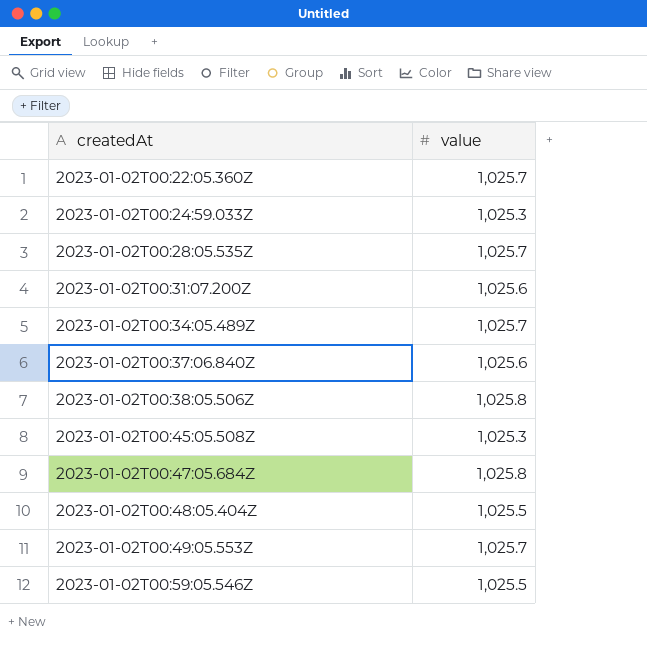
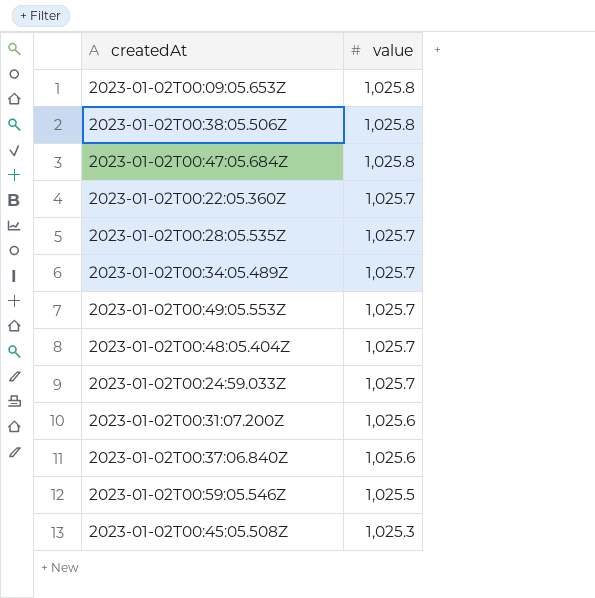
row order: createdAt ascending -> value descending
row 2023-01-02T00:09:05.653Z: none -> 1,025.8
2023-01-02T00:48:05.404Z | value: 1,025.5 -> 1,025.7
2023-01-02T00:24:59.033Z | value: 1,025.3 -> 1,025.7

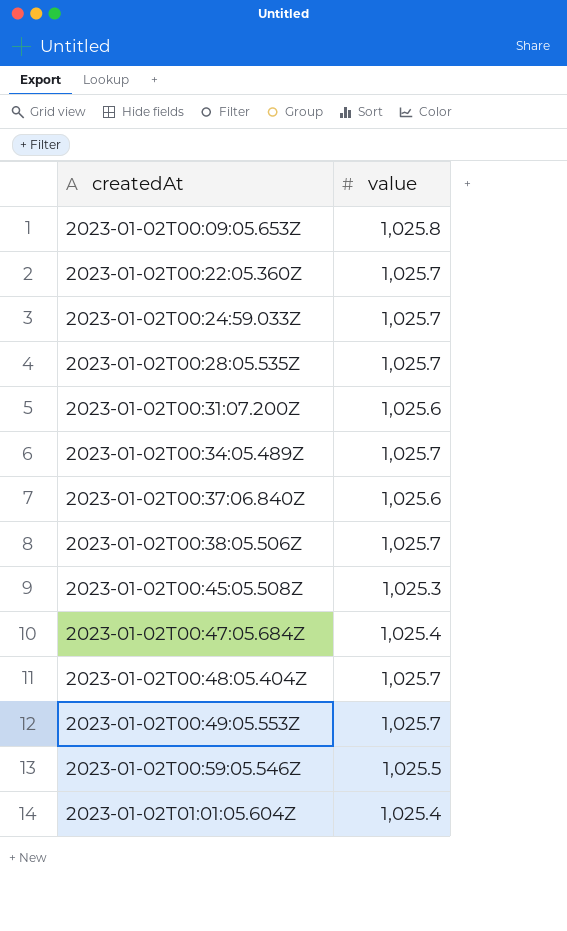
row order: value descending -> createdAt ascending
2023-01-02T00:38:05.506Z | value: 1,025.8 -> 1,025.7
2023-01-02T00:47:05.684Z | value: 1,025.8 -> 1,025.4
row 2023-01-02T01:01:05.604Z: none -> 1,025.4

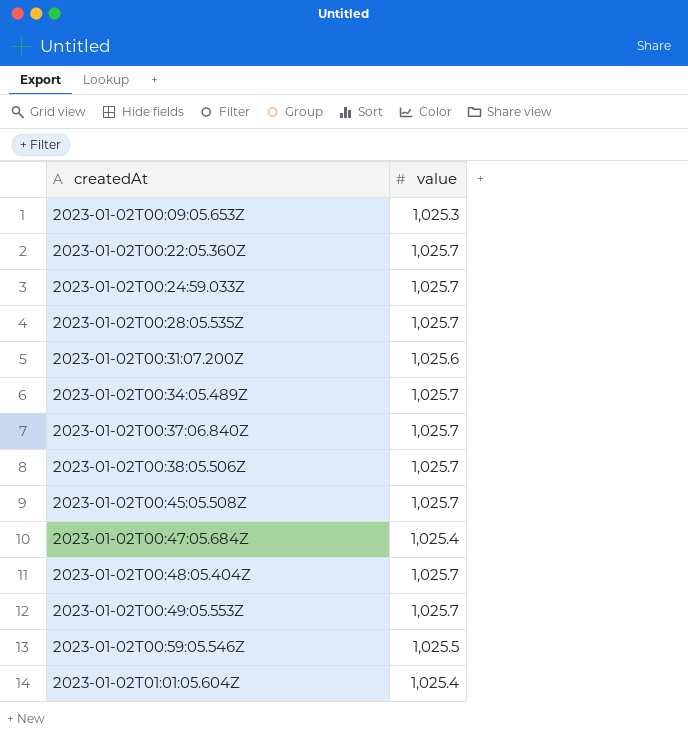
2023-01-02T00:09:05.653Z | value: 1,025.8 -> 1,025.3
2023-01-02T00:37:06.840Z | value: 1,025.6 -> 1,025.7
2023-01-02T00:45:05.508Z | value: 1,025.3 -> 1,025.7

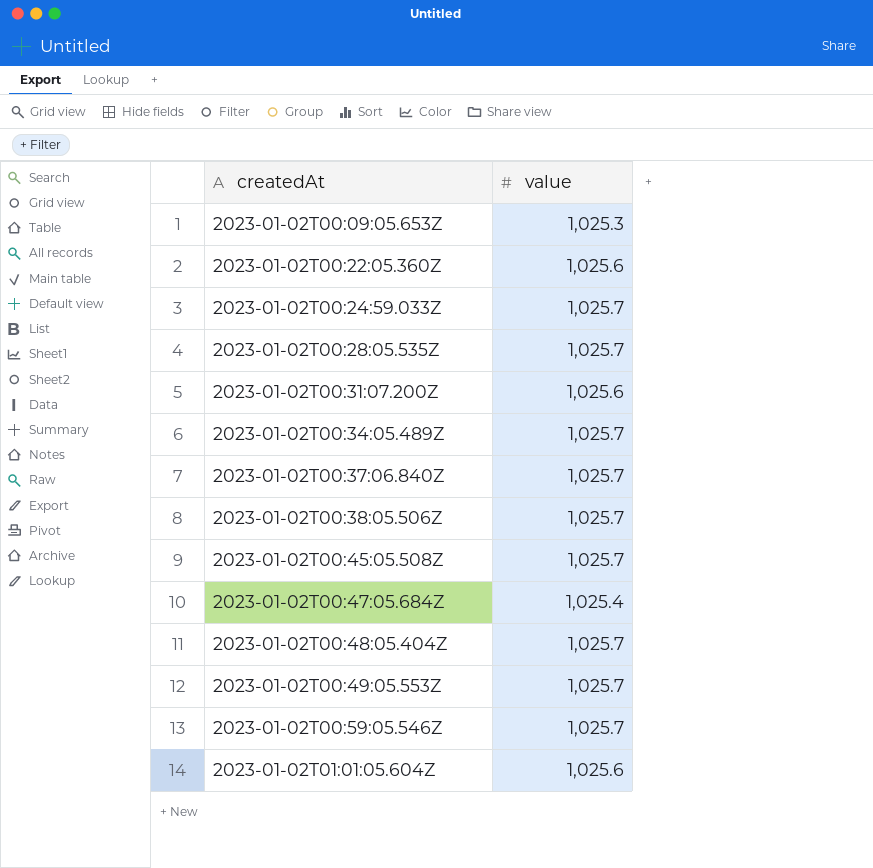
2023-01-02T00:22:05.360Z | value: 1,025.7 -> 1,025.6
2023-01-02T00:59:05.546Z | value: 1,025.5 -> 1,025.7
2023-01-02T01:01:05.604Z | value: 1,025.4 -> 1,025.6

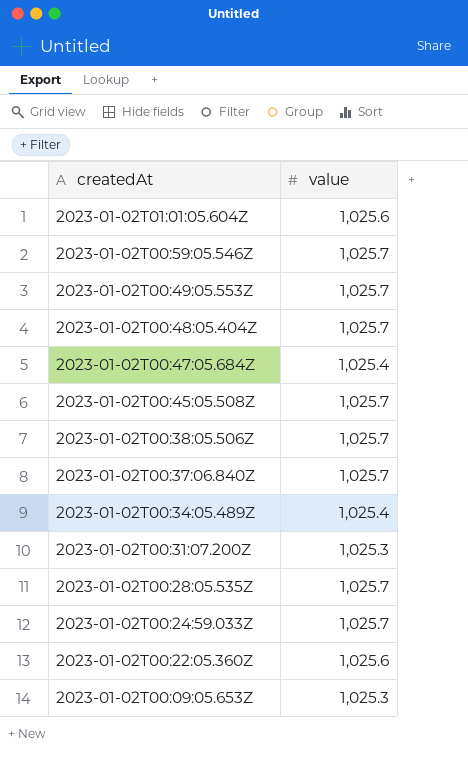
row order: createdAt ascending -> createdAt descending
2023-01-02T00:34:05.489Z | value: 1,025.7 -> 1,025.4
2023-01-02T00:31:07.200Z | value: 1,025.6 -> 1,025.3

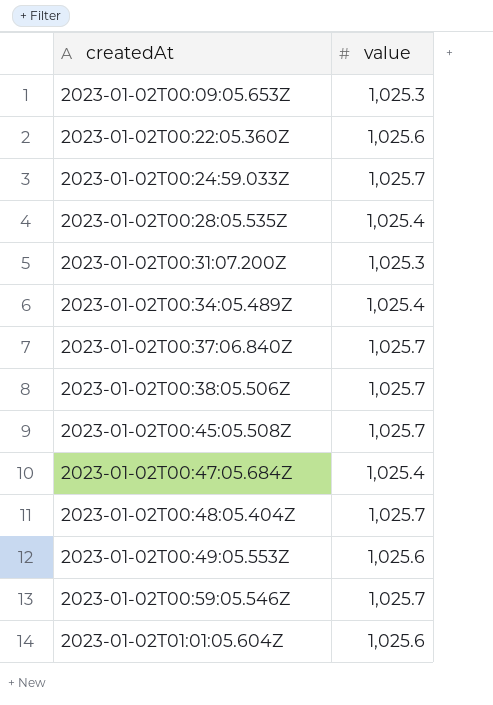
row order: createdAt descending -> createdAt ascending
2023-01-02T00:28:05.535Z | value: 1,025.7 -> 1,025.4
2023-01-02T00:49:05.553Z | value: 1,025.7 -> 1,025.6

